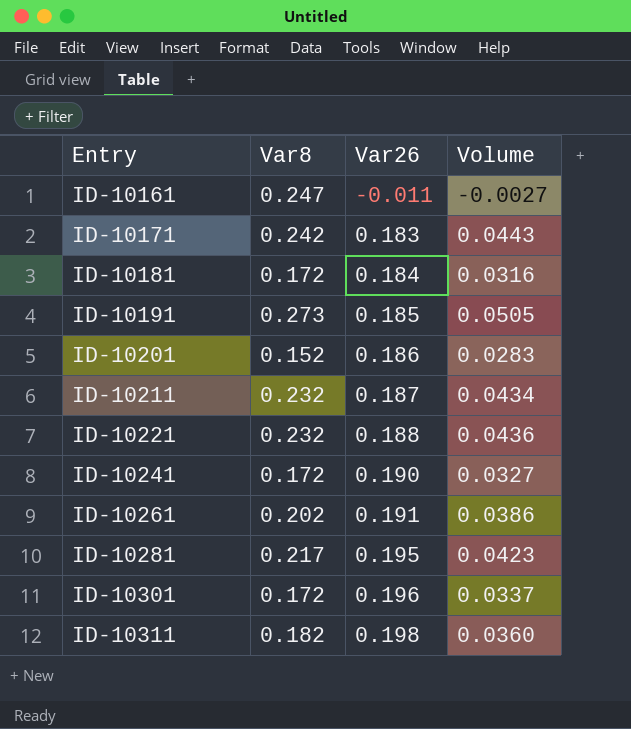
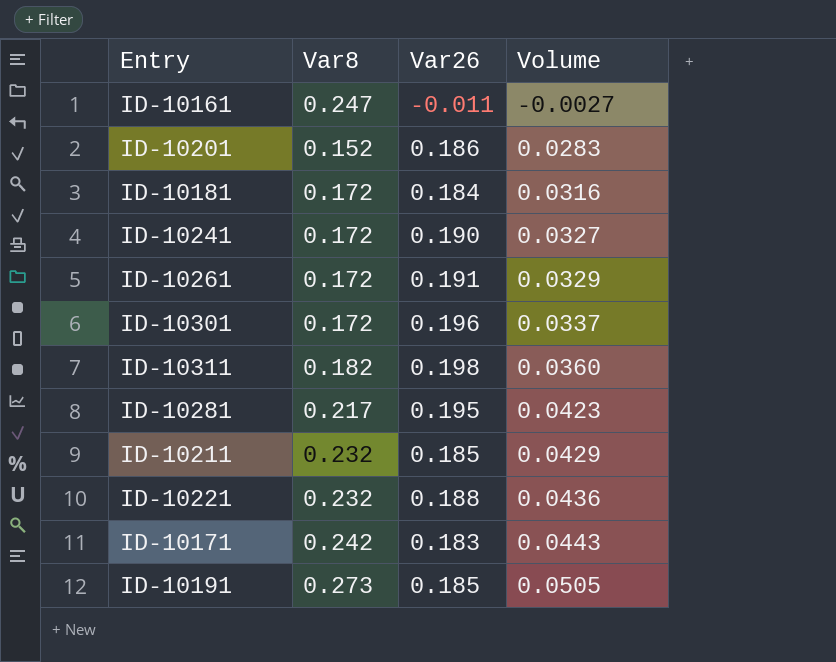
row order: Entry ascending -> Volume ascending
ID-10261 | Var8: 0.202 -> 0.172
ID-10261 | Volume: 0.0386 -> 0.0329
ID-10211 | Var26: 0.187 -> 0.185
ID-10211 | Volume: 0.0434 -> 0.0429

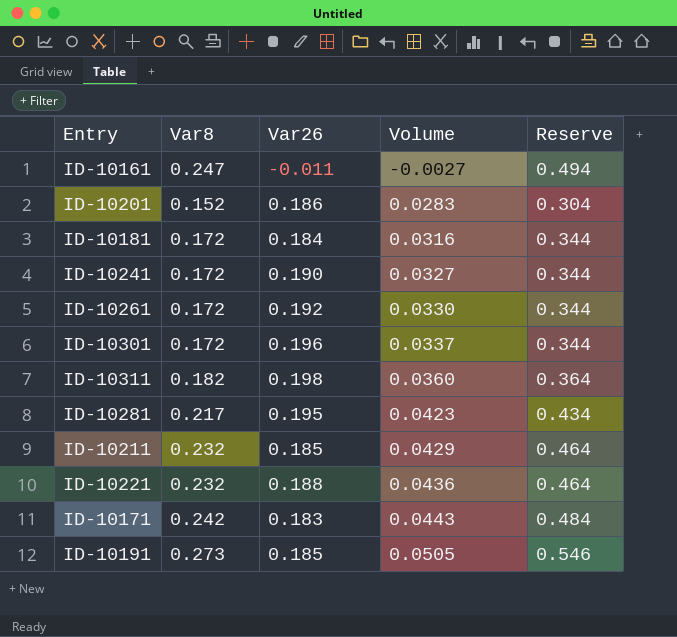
column Reserve | formula: none -> [Var8] * 2
ID-10261 | Var26: 0.191 -> 0.192
ID-10261 | Volume: 0.0329 -> 0.0330

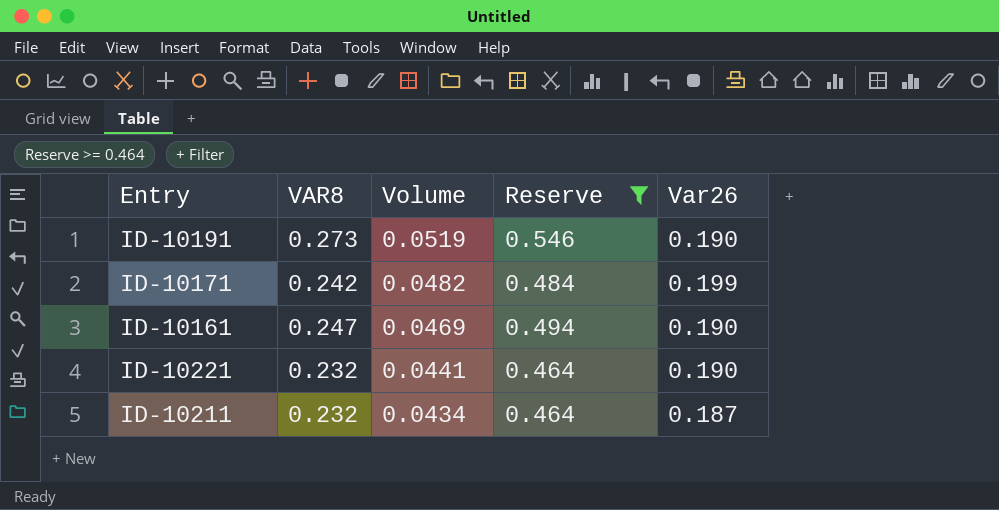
filter: none -> Reserve >= 0.464
row order: Volume ascending -> Volume descending
column name: Var8 -> VAR8
column Var26 | position: 3 -> 5
ID-10191 | Volume: 0.0505 -> 0.0519
ID-10191 | Var26: 0.185 -> 0.190
ID-10171 | Volume: 0.0443 -> 0.0482
ID-10171 | Var26: 0.183 -> 0.199
ID-10161 | Volume: -0.0027 -> 0.0469
ID-10161 | Var26: -0.011 -> 0.190
ID-10221 | Volume: 0.0436 -> 0.0441
ID-10221 | Var26: 0.188 -> 0.190
ID-10211 | Volume: 0.0429 -> 0.0434
ID-10211 | Var26: 0.185 -> 0.187

